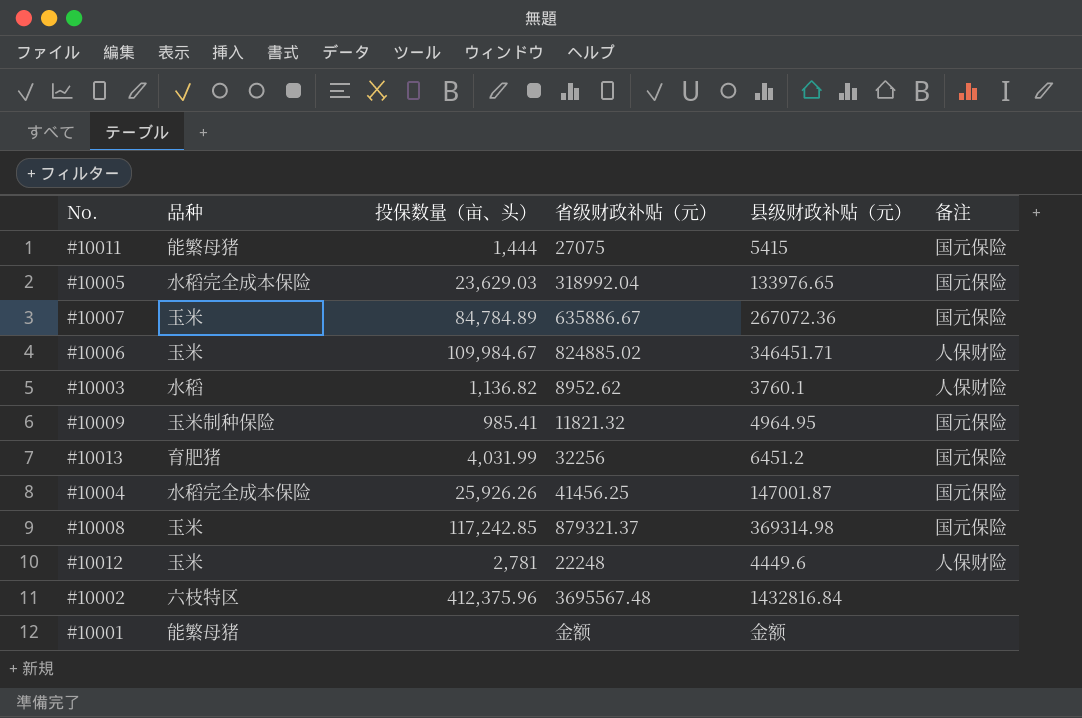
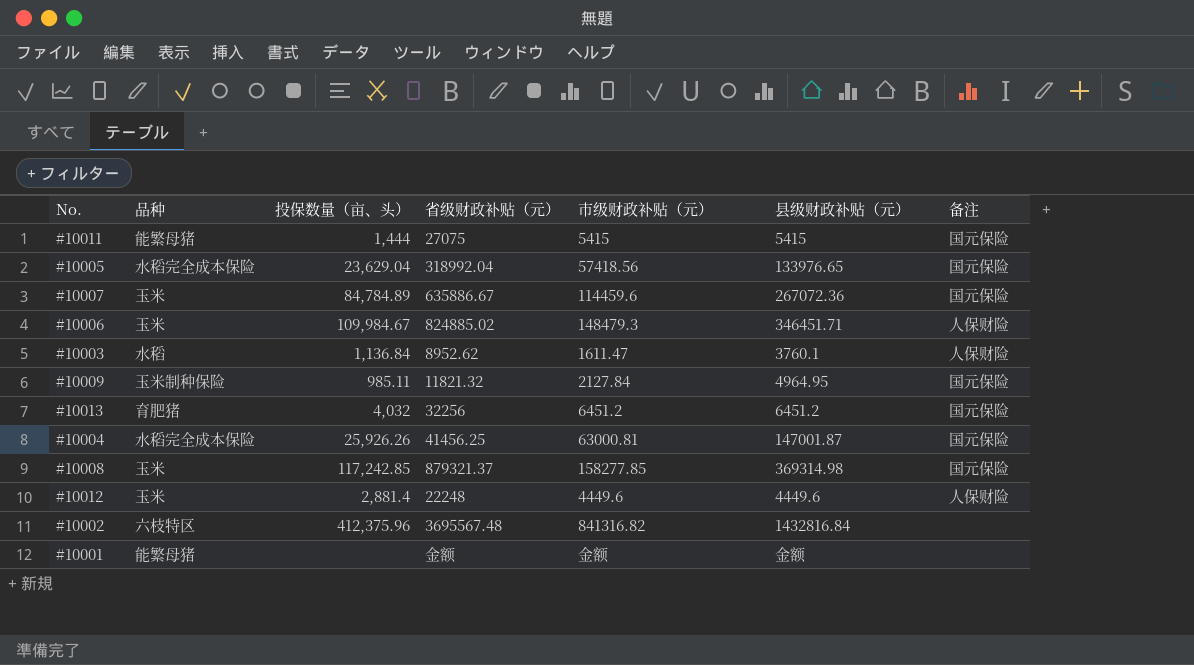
column 市级财政补贴（元） | position: none -> 5
#10005 | 投保数量（亩、头）: 23,629.03 -> 23,629.04
#10003 | 投保数量（亩、头）: 1,136.82 -> 1,136.84
#10009 | 投保数量（亩、头）: 985.41 -> 985.11
#10013 | 投保数量（亩、头）: 4,031.99 -> 4,032
#10012 | 投保数量（亩、头）: 2,781 -> 2,881.4

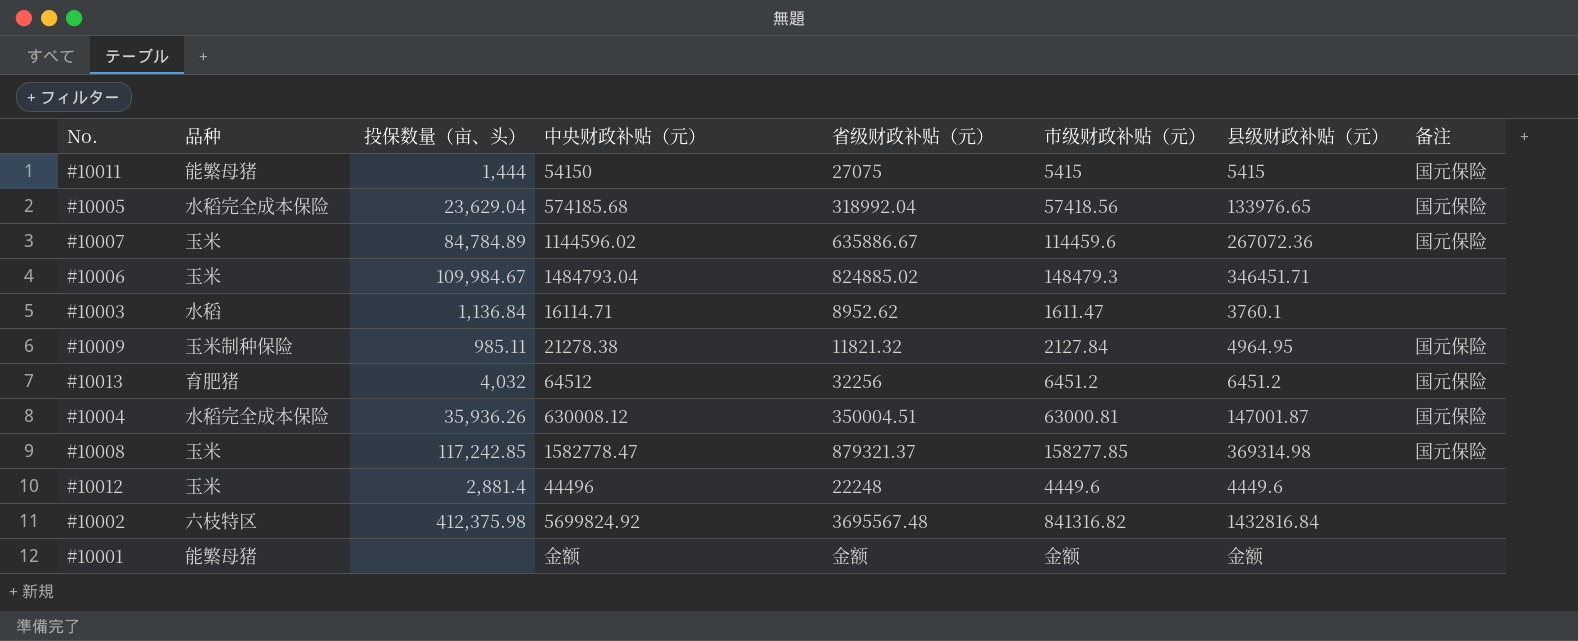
column 中央财政补贴（元） | position: none -> 4
#10006 | 备注: 人保财险 -> none
#10003 | 备注: 人保财险 -> none
#10004 | 投保数量（亩、头）: 25,926.26 -> 35,936.26
#10004 | 省级财政补贴（元）: 41456.25 -> 350004.51
#10012 | 备注: 人保财险 -> none
#10002 | 投保数量（亩、头）: 412,375.96 -> 412,375.98

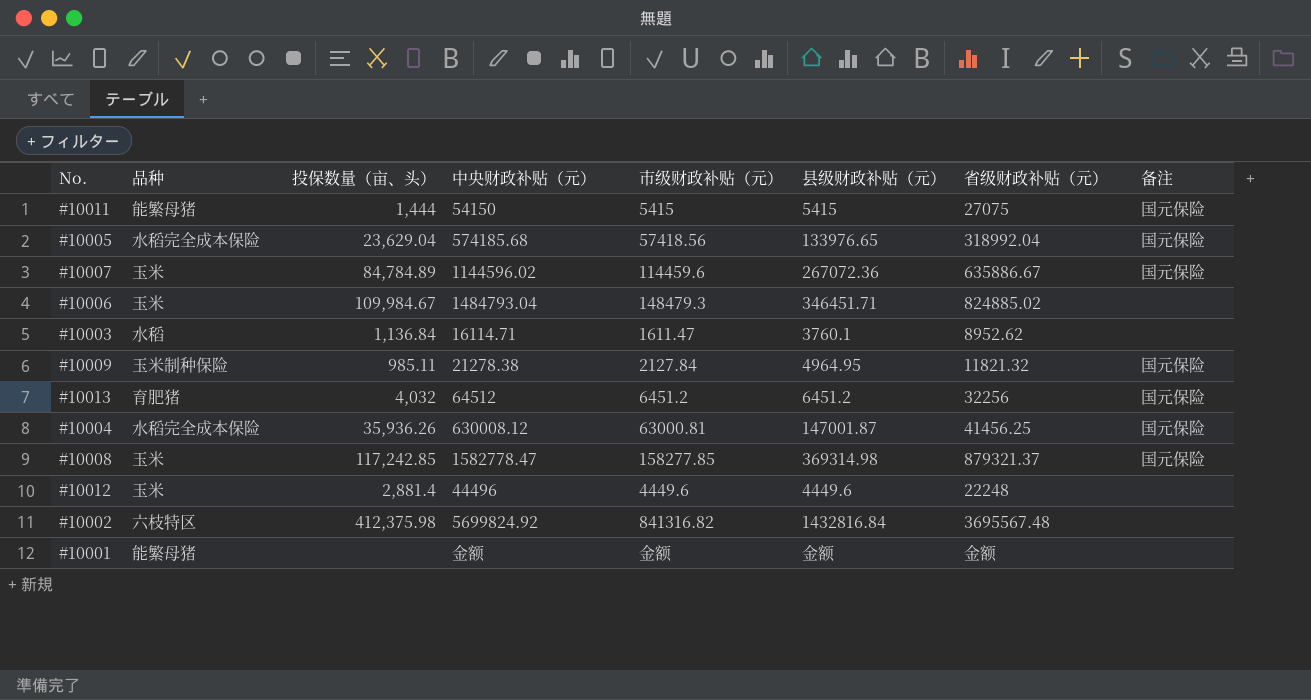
column 省级财政补贴（元） | position: 5 -> 7
#10004 | 省级财政补贴（元）: 350004.51 -> 41456.25

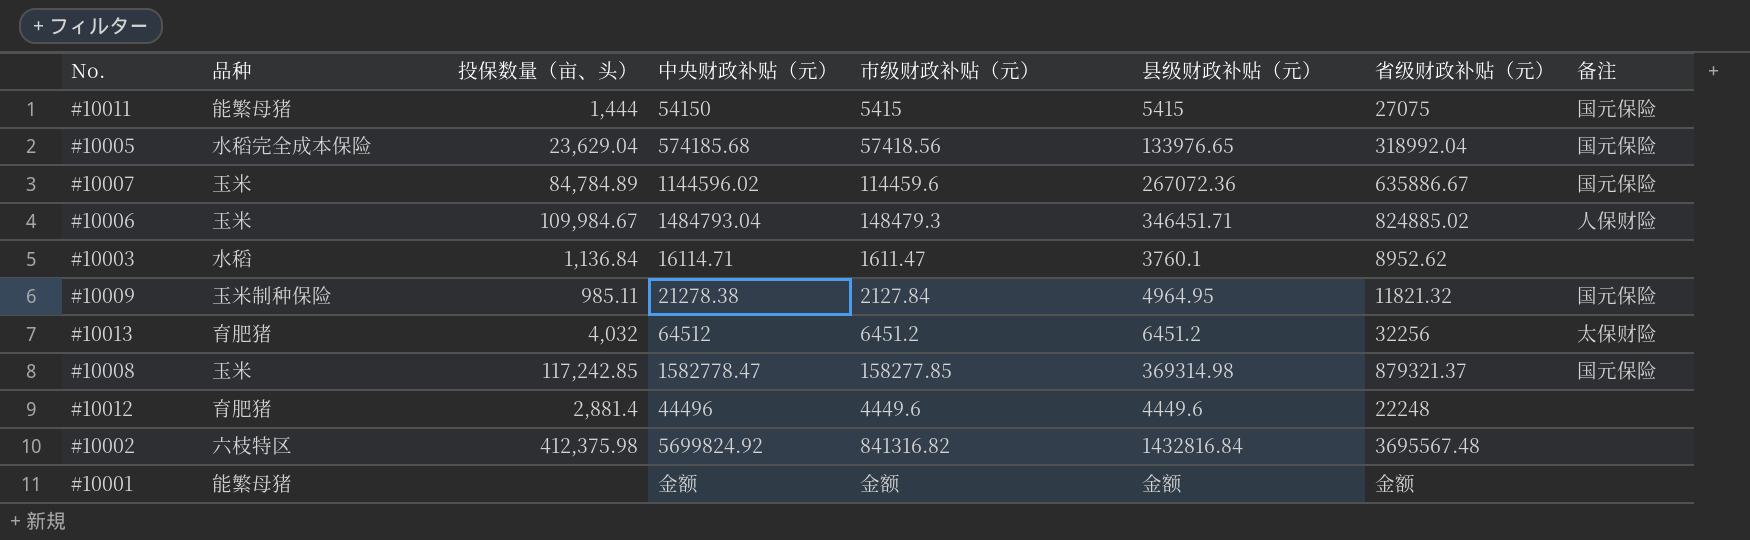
row #10004: 水稻完全成本保险 | 35,936.26 | 630008.12 | 63000.81 | 147001.87 | 41456.25 | 国元保险 -> none
#10006 | 备注: none -> 人保财险
#10013 | 备注: 国元保险 -> 太保财险
#10012 | 品种: 玉米 -> 育肥猪

